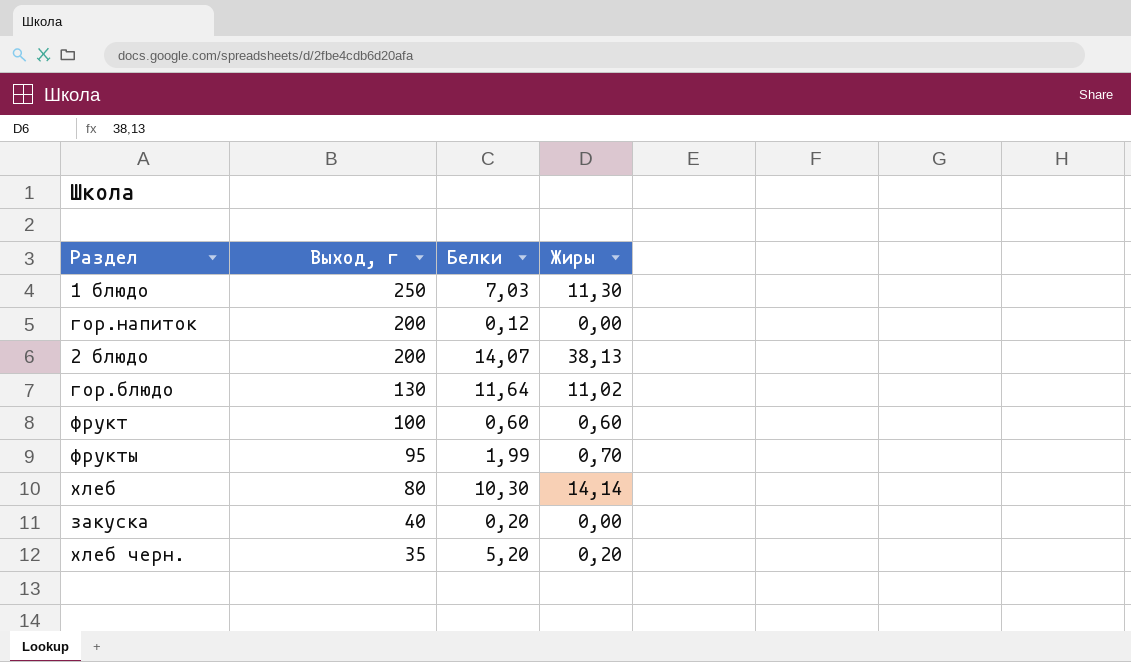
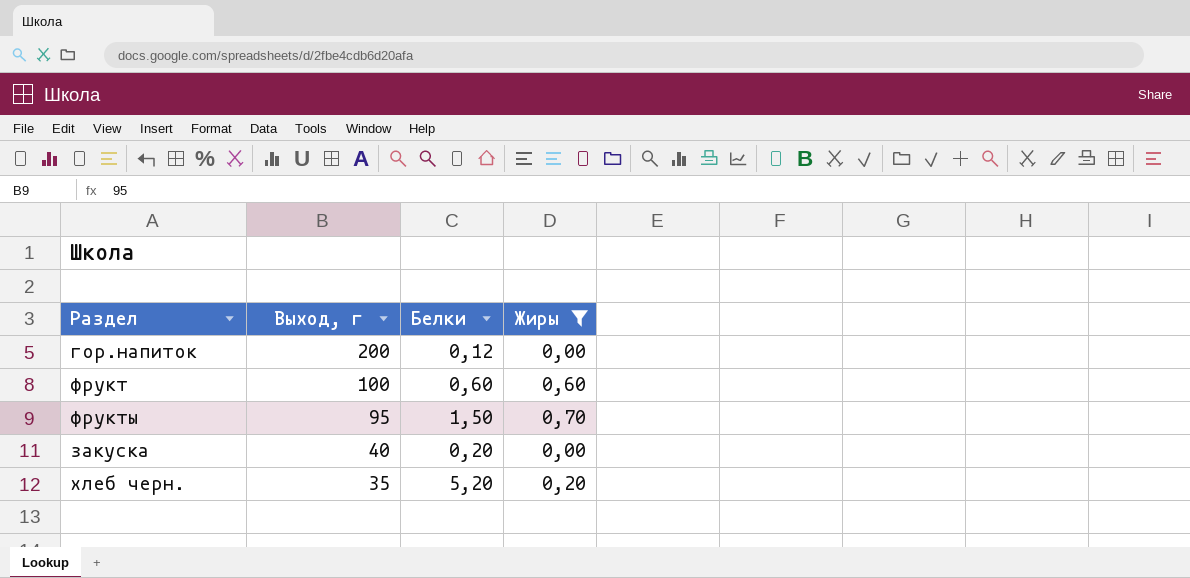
filter: none -> Жиры <= 0,70
фрукты | Белки: 1,99 -> 1,50

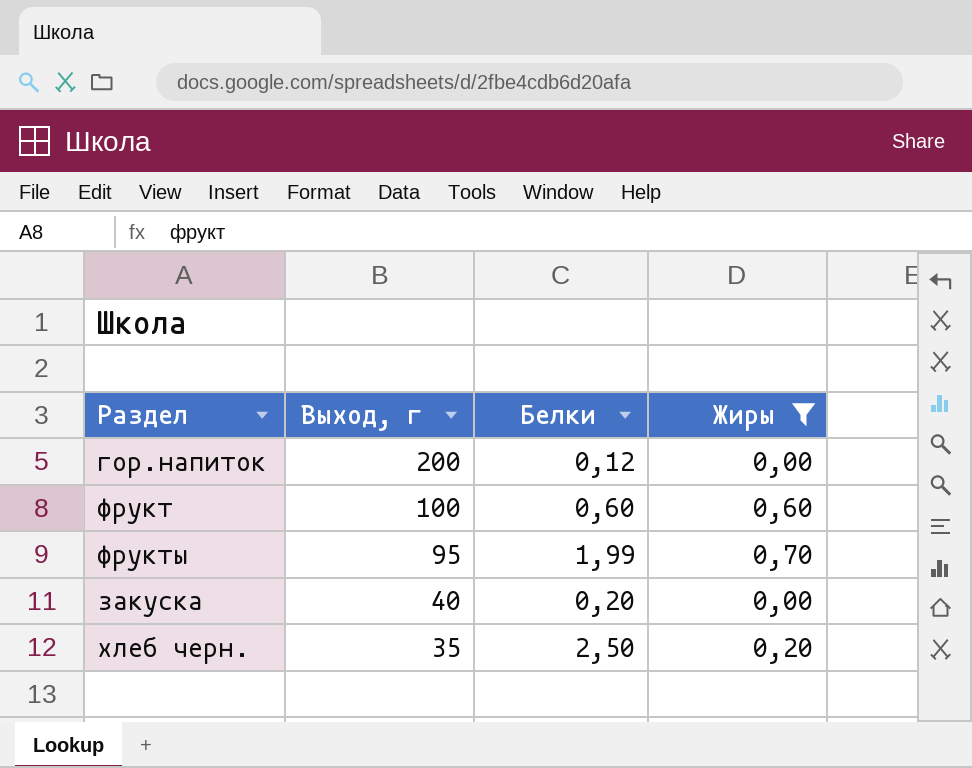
фрукты | Белки: 1,50 -> 1,99
хлеб черн. | Белки: 5,20 -> 2,50

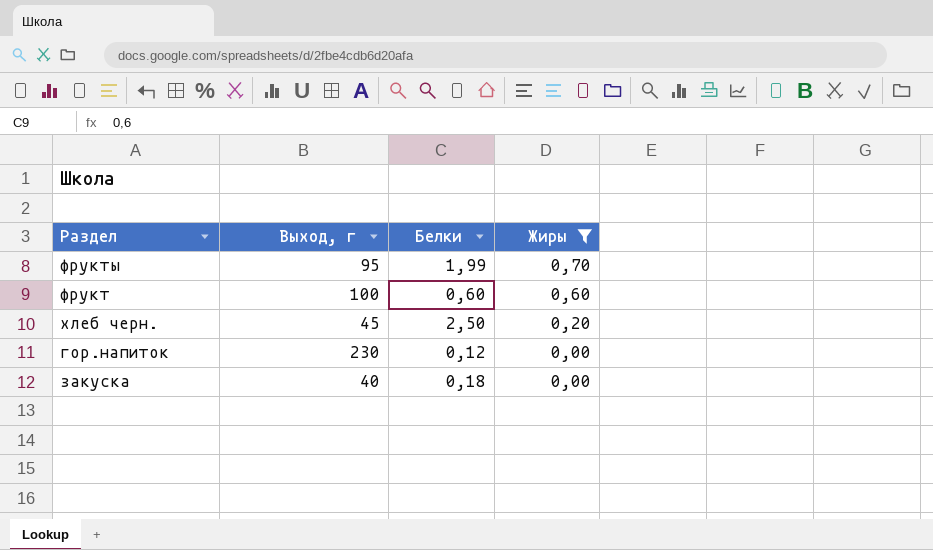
row order: Выход, г descending -> Жиры descending
хлеб черн. | Выход, г: 35 -> 45
гор.напиток | Выход, г: 200 -> 230
закуска | Белки: 0,20 -> 0,18

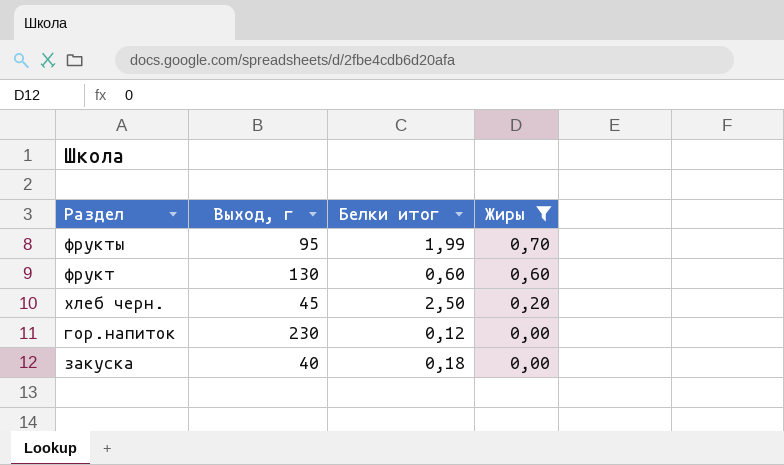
column name: Белки -> Белки итог
фрукт | Выход, г: 100 -> 130

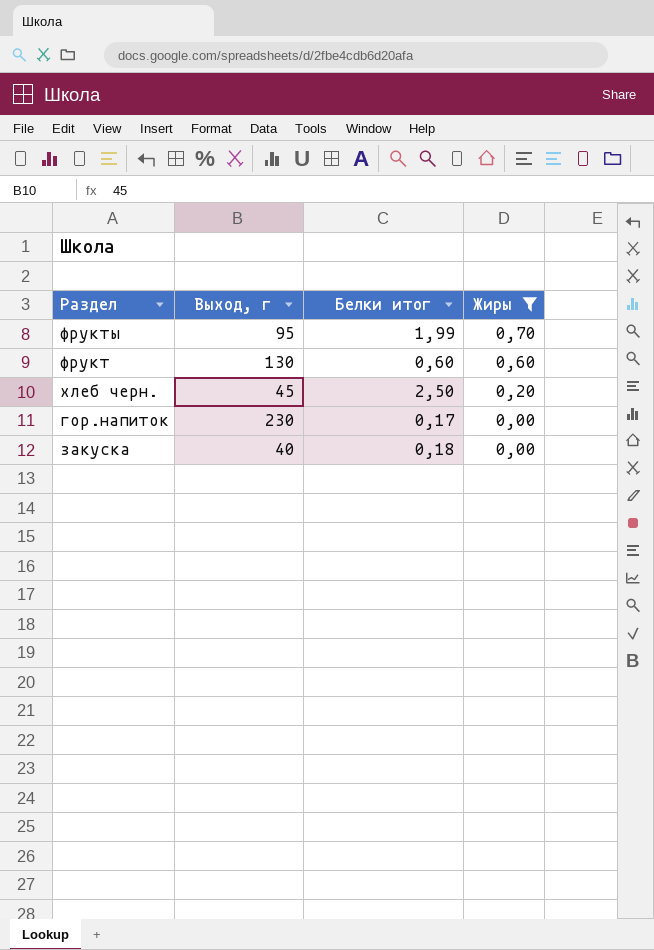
гор.напиток | Белки итог: 0,12 -> 0,17

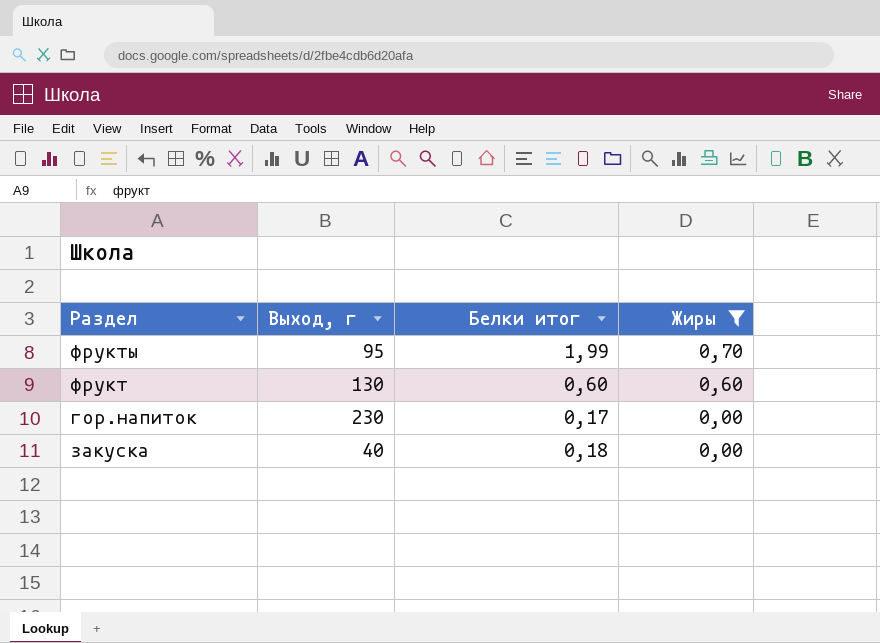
row хлеб черн.: 45 | 2,50 | 0,20 -> none

